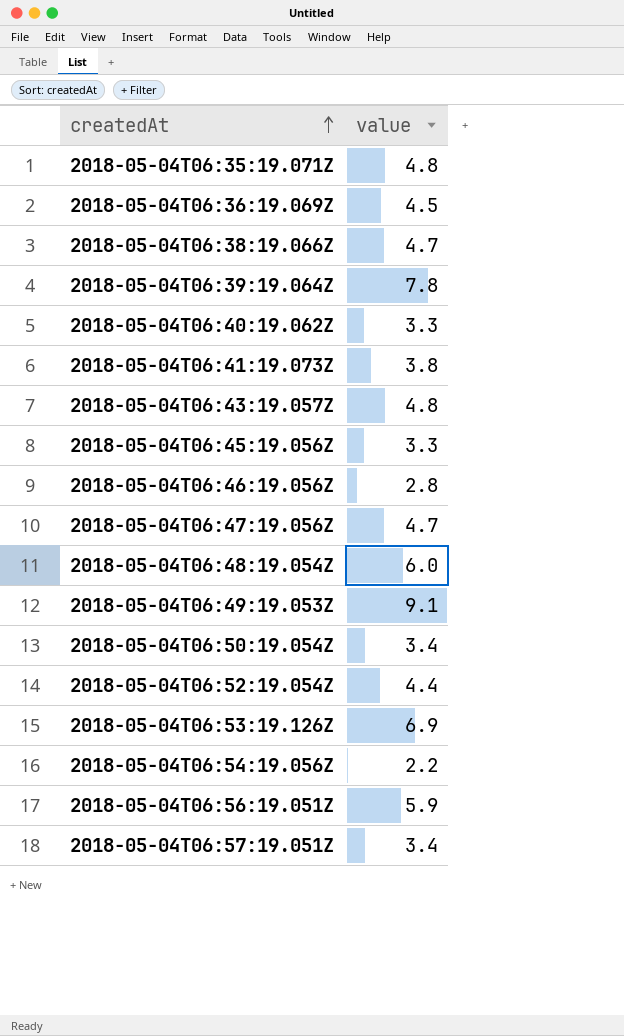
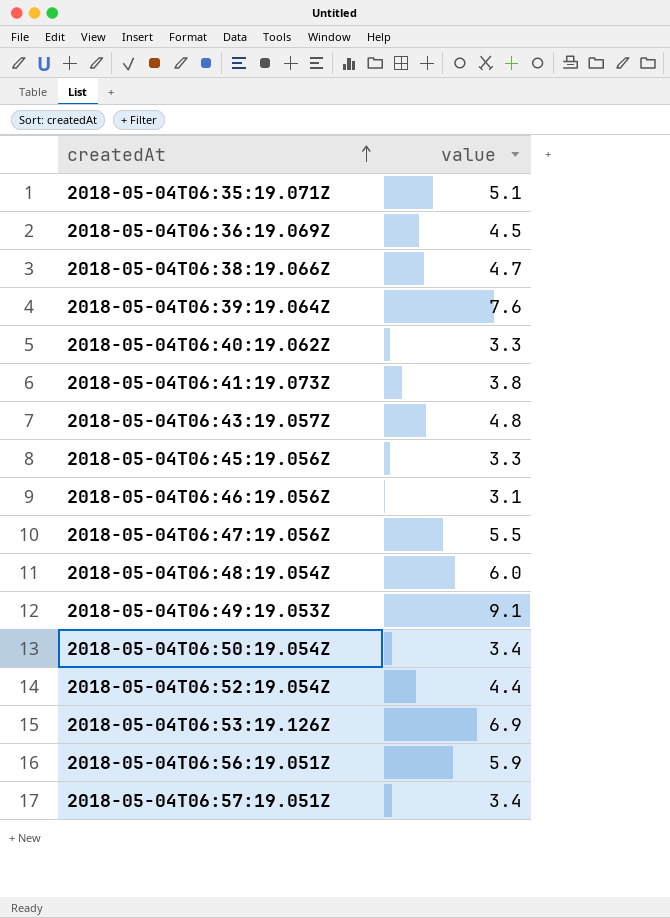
row 2018-05-04T06:54:19.056Z: 2.2 -> none
2018-05-04T06:35:19.071Z | value: 4.8 -> 5.1
2018-05-04T06:39:19.064Z | value: 7.8 -> 7.6
2018-05-04T06:46:19.056Z | value: 2.8 -> 3.1
2018-05-04T06:47:19.056Z | value: 4.7 -> 5.5

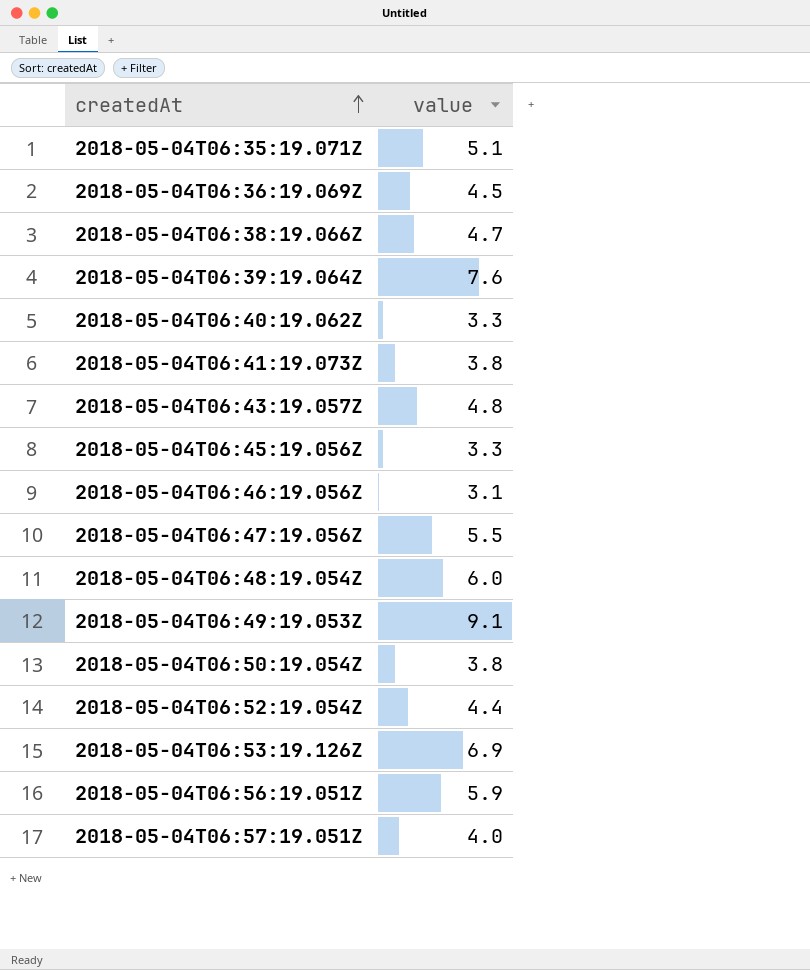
2018-05-04T06:50:19.054Z | value: 3.4 -> 3.8
2018-05-04T06:57:19.051Z | value: 3.4 -> 4.0

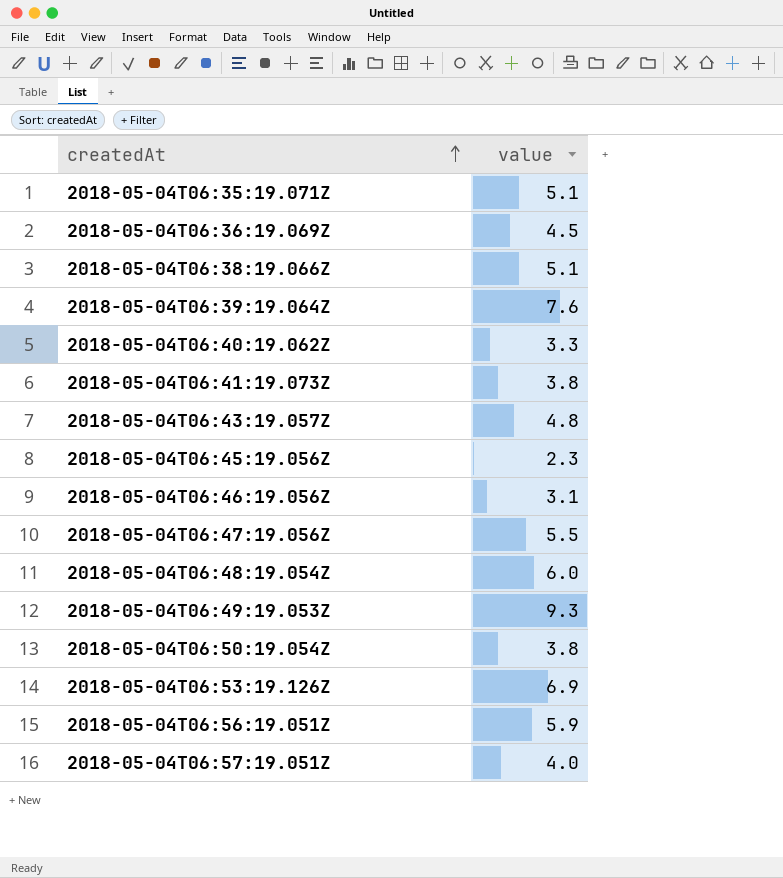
row 2018-05-04T06:52:19.054Z: 4.4 -> none
2018-05-04T06:38:19.066Z | value: 4.7 -> 5.1
2018-05-04T06:45:19.056Z | value: 3.3 -> 2.3
2018-05-04T06:49:19.053Z | value: 9.1 -> 9.3

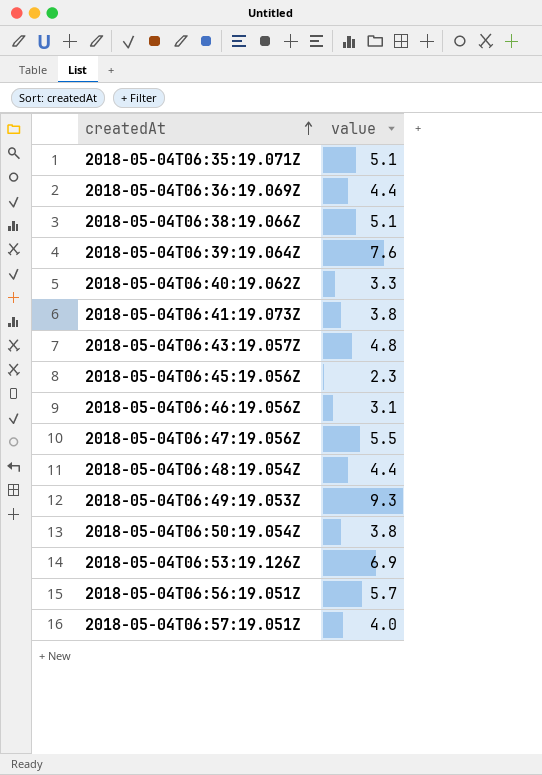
2018-05-04T06:36:19.069Z | value: 4.5 -> 4.4
2018-05-04T06:48:19.054Z | value: 6.0 -> 4.4
2018-05-04T06:56:19.051Z | value: 5.9 -> 5.7

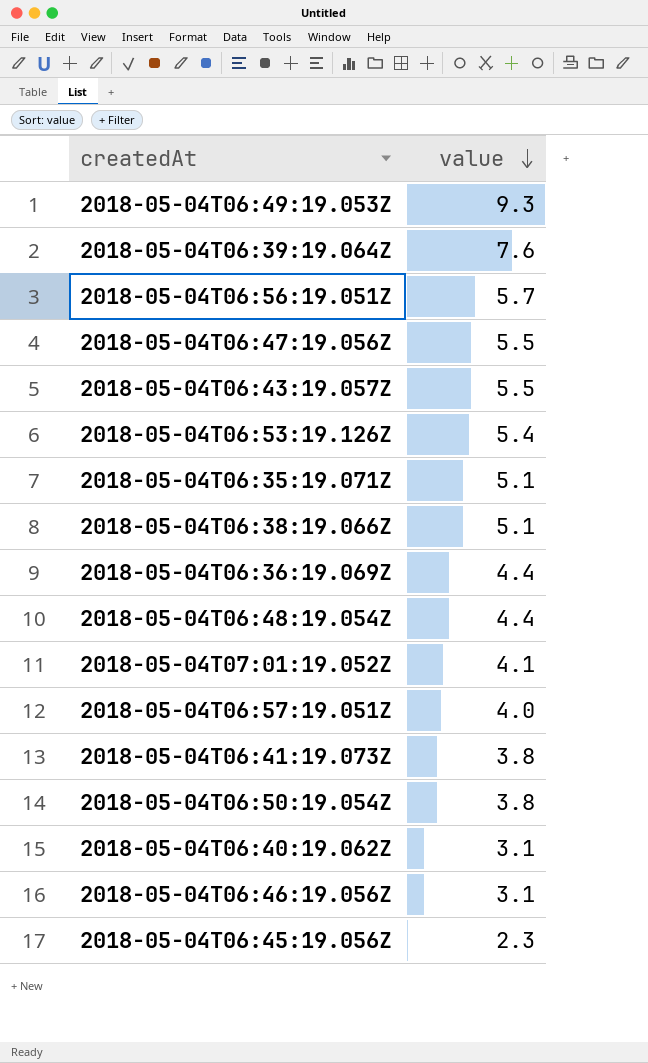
row order: createdAt ascending -> value descending
2018-05-04T06:43:19.057Z | value: 4.8 -> 5.5
2018-05-04T06:53:19.126Z | value: 6.9 -> 5.4
row 2018-05-04T07:01:19.052Z: none -> 4.1
2018-05-04T06:40:19.062Z | value: 3.3 -> 3.1

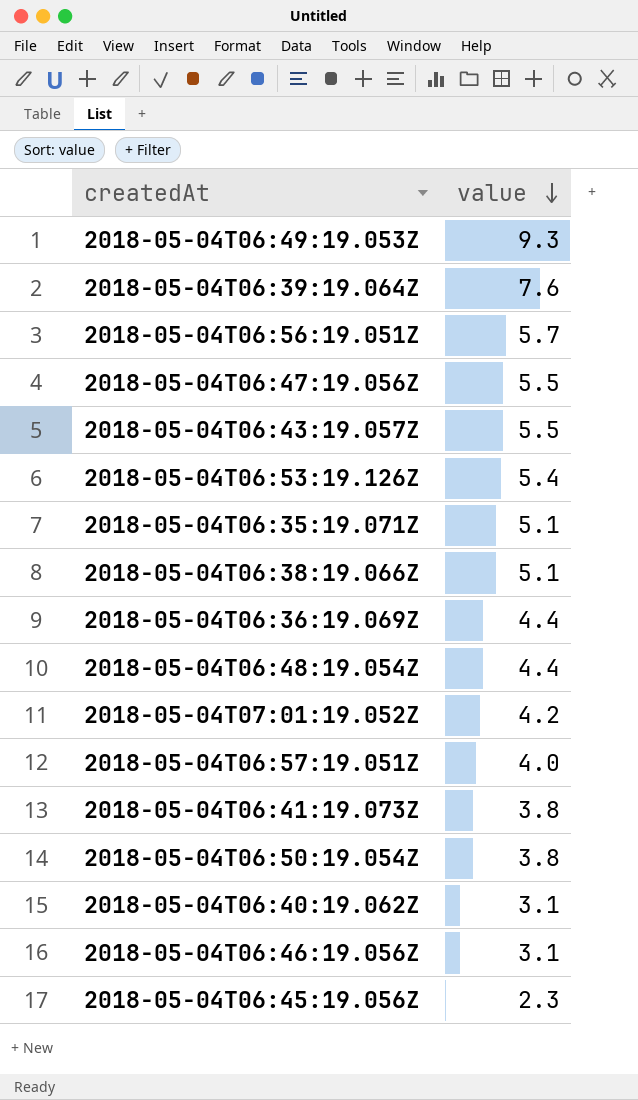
2018-05-04T07:01:19.052Z | value: 4.1 -> 4.2

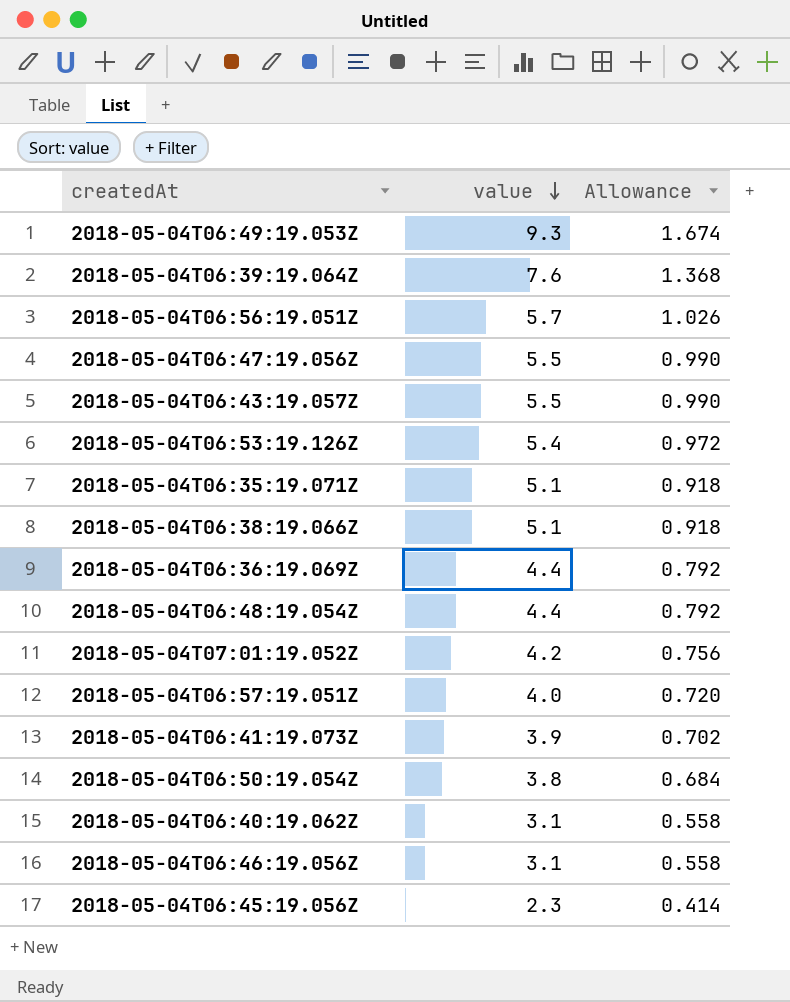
column Allowance | formula: none -> [value] * 0.18
2018-05-04T06:41:19.073Z | value: 3.8 -> 3.9

